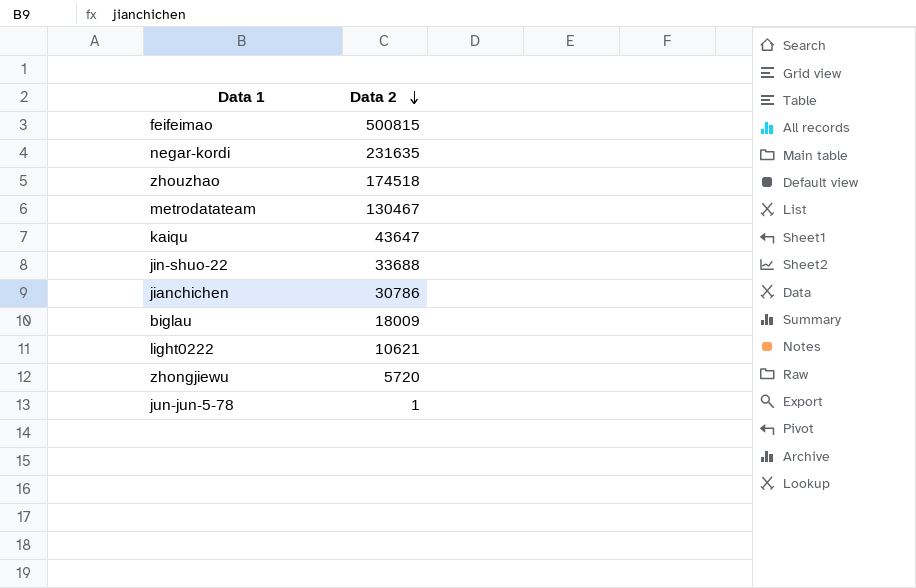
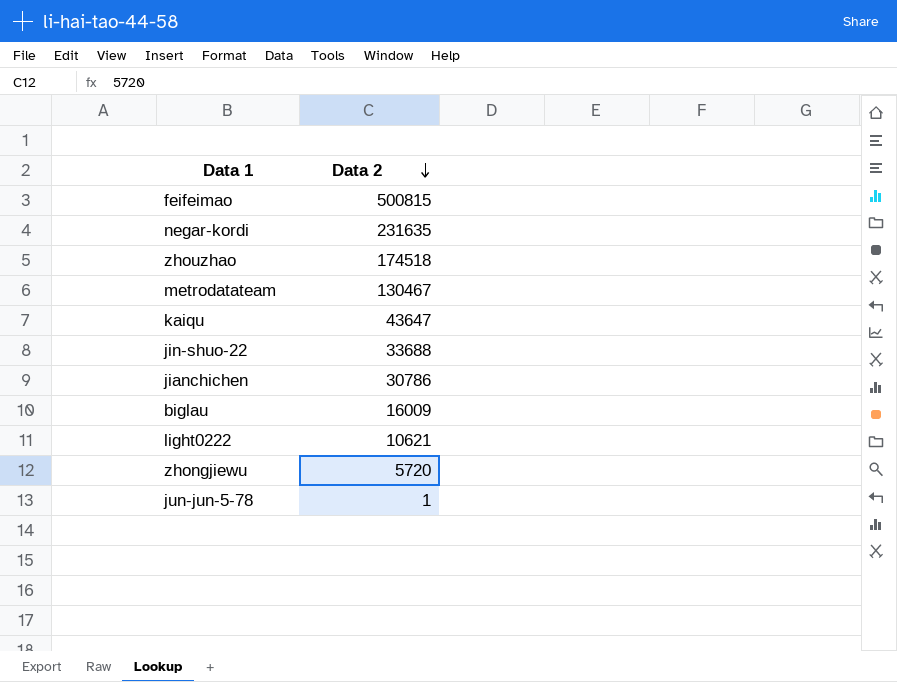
biglau | Data 2: 18009 -> 16009

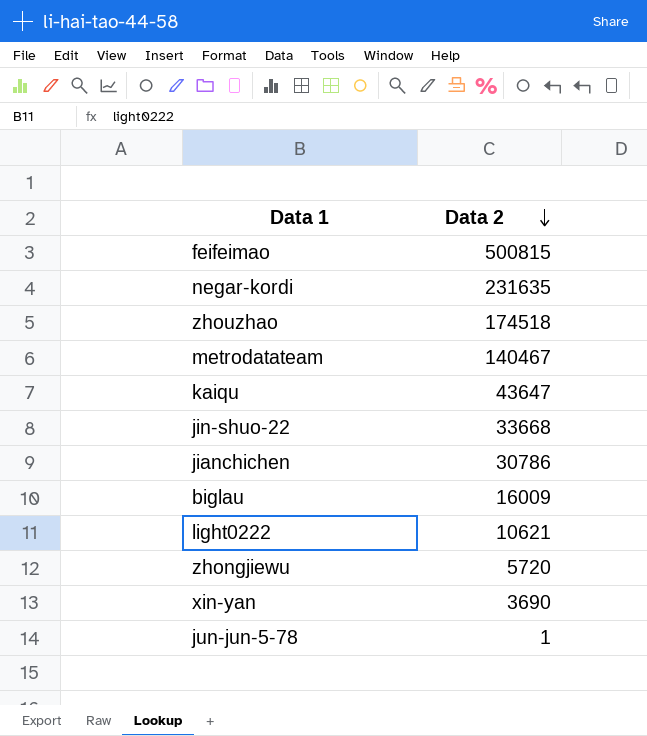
metrodatateam | Data 2: 130467 -> 140467
jin-shuo-22 | Data 2: 33688 -> 33668
row xin-yan: none -> 3690

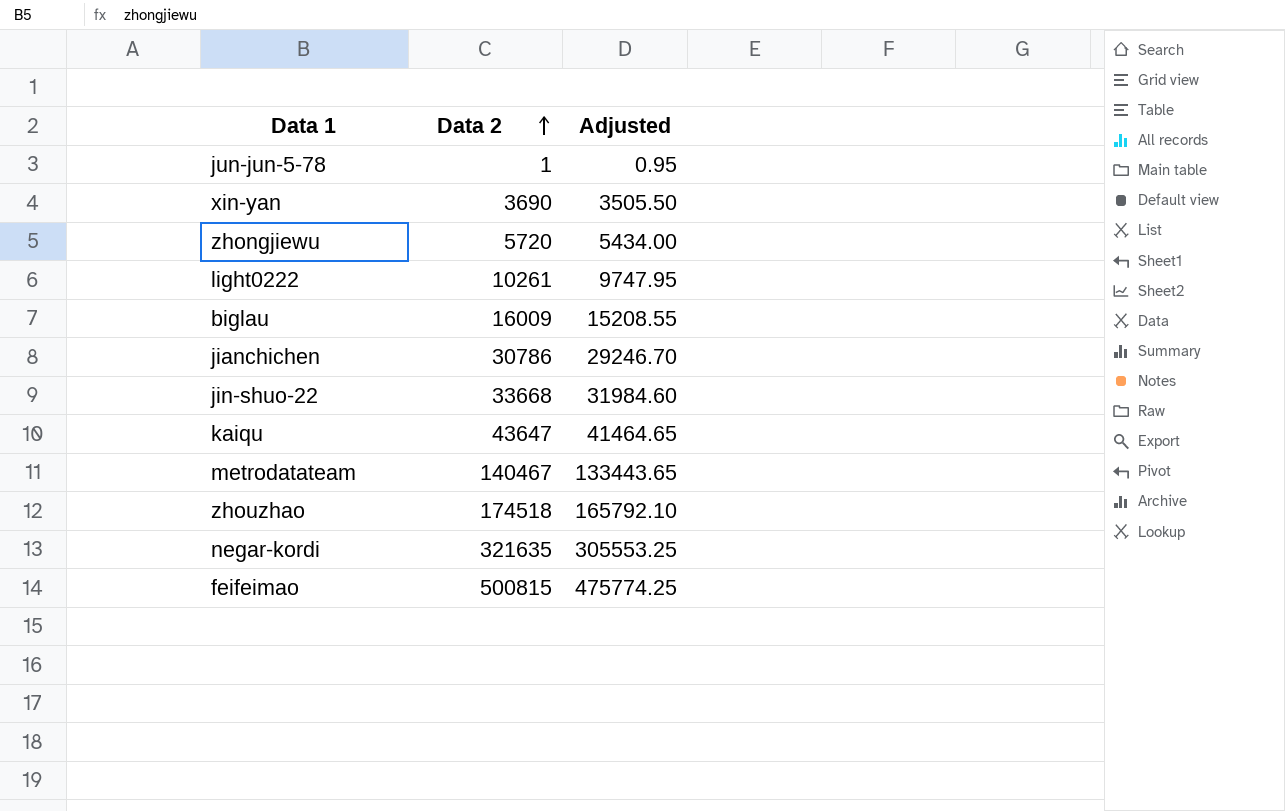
row order: Data 2 descending -> Data 2 ascending
column Adjusted | formula: none -> [Data 2] * 0.95
light0222 | Data 2: 10621 -> 10261
negar-kordi | Data 2: 231635 -> 321635

